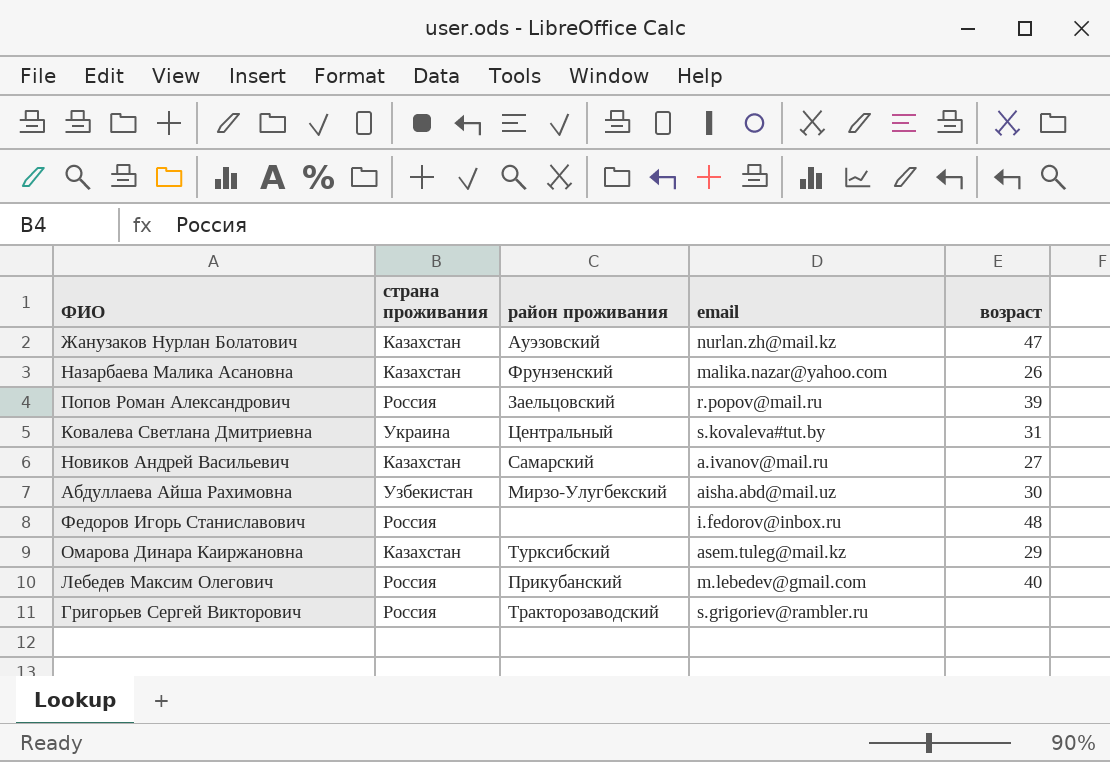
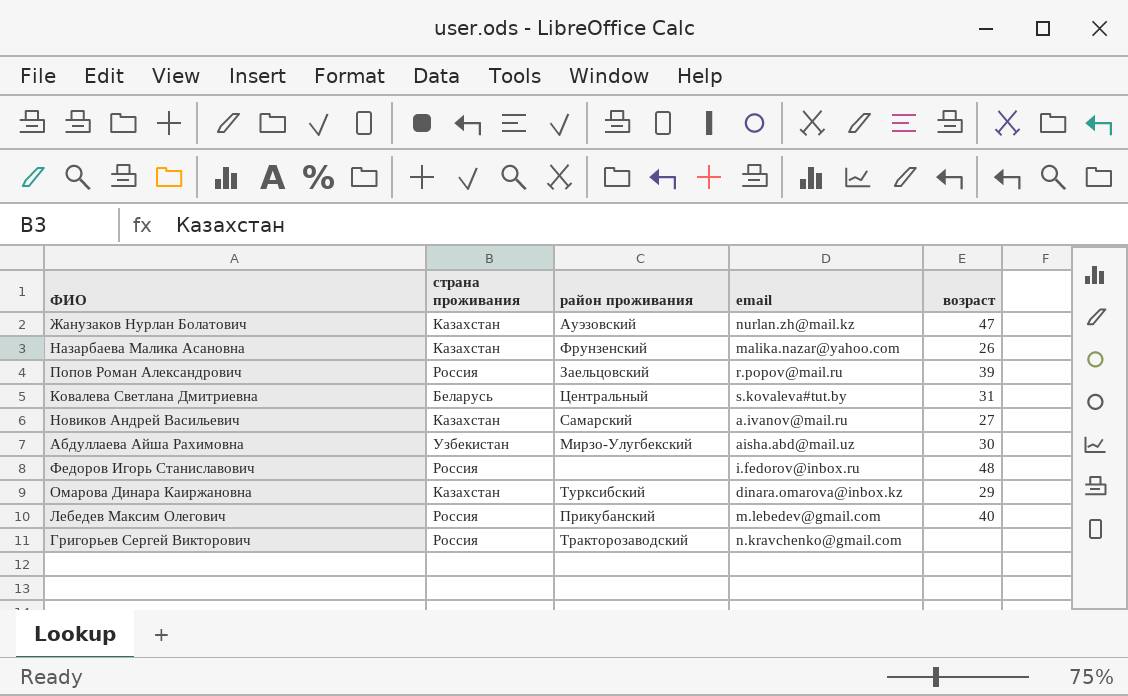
Ковалева Светлана Дмитриевна | страна проживания: Украина -> Беларусь
Омарова Динара Каиржановна | email: asem.tuleg@mail.kz -> dinara.omarova@inbox.kz
Григорьев Сергей Викторович | email: s.grigoriev@rambler.ru -> n.kravchenko@gmail.com

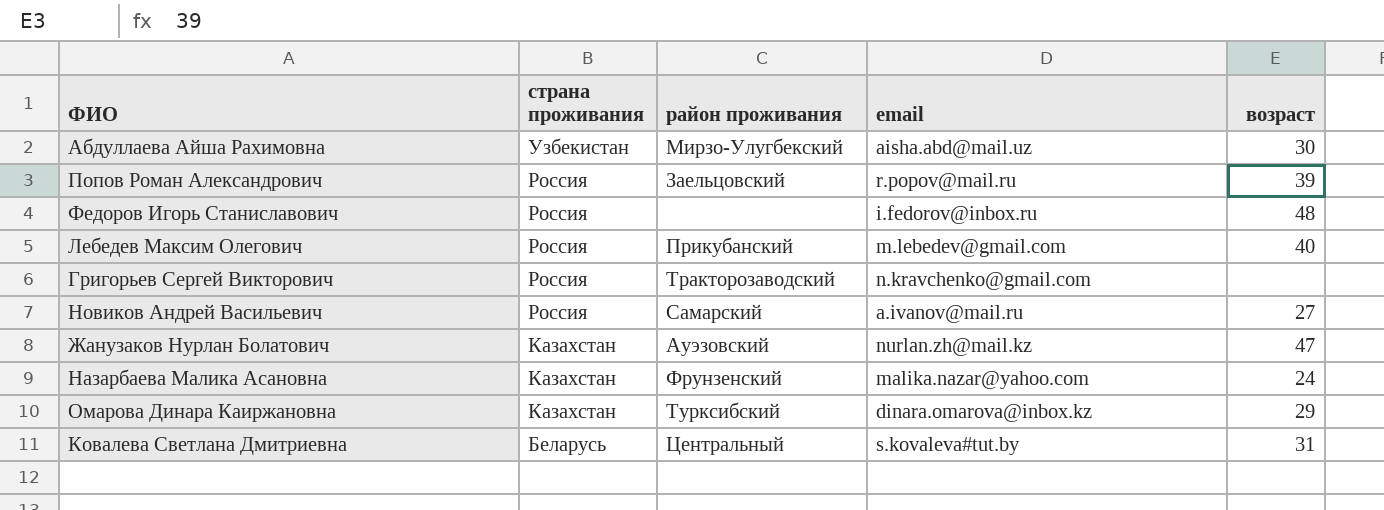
row order: none -> страна проживания descending
Новиков Андрей Васильевич | страна проживания: Казахстан -> Россия
Назарбаева Малика Асановна | возраст: 26 -> 24

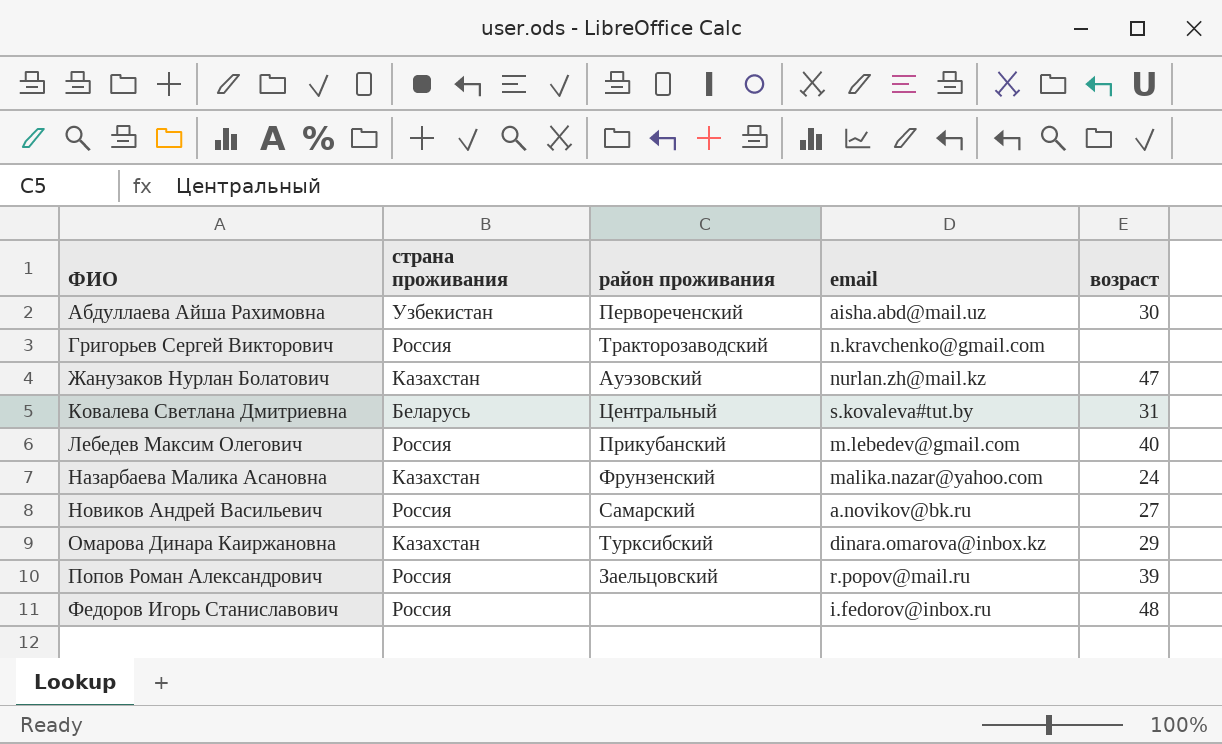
row order: страна проживания descending -> ФИО ascending
Абдуллаева Айша Рахимовна | район проживания: Мирзо-Улугбекский -> Первореченский
Новиков Андрей Васильевич | email: a.ivanov@mail.ru -> a.novikov@bk.ru

